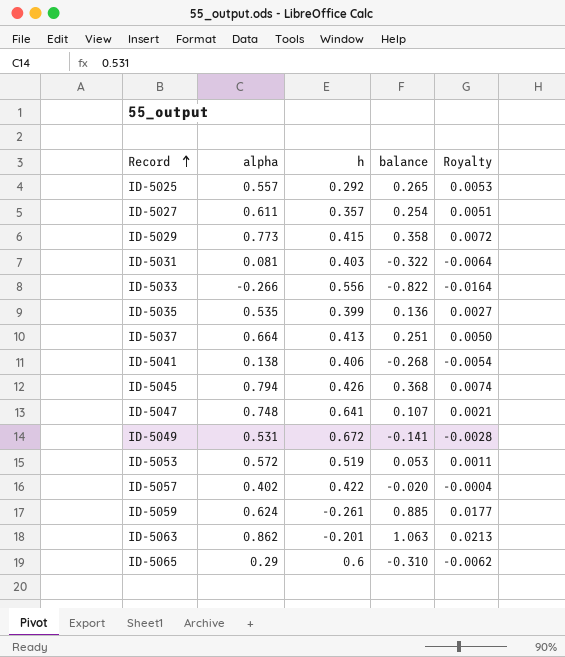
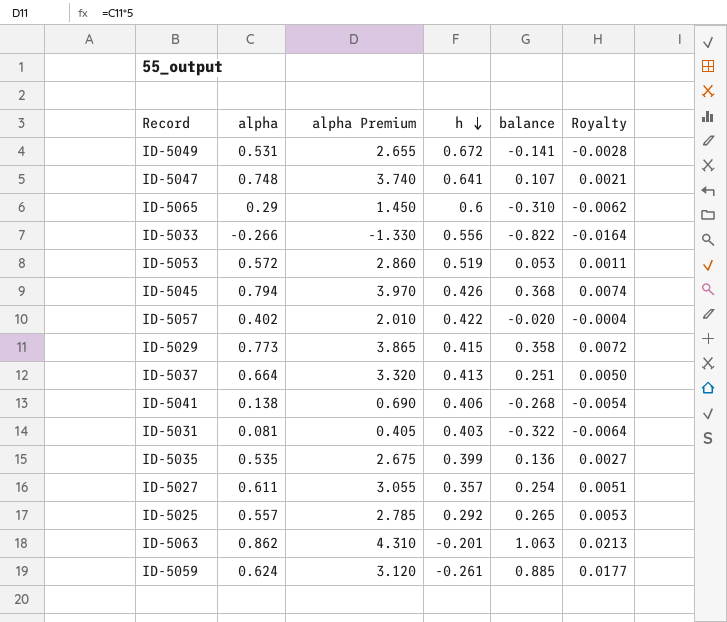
row order: Record ascending -> h descending
column alpha Premium | formula: none -> [alpha] * 5

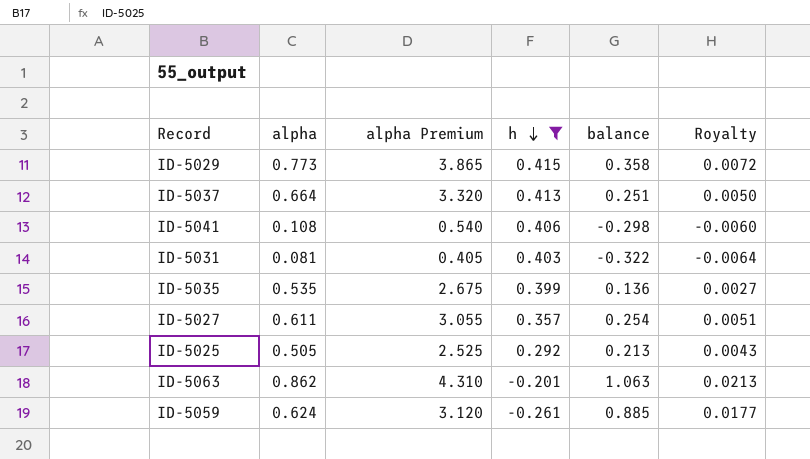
filter: none -> h <= 0.415
ID-5041 | alpha: 0.138 -> 0.108
ID-5041 | alpha Premium: 0.690 -> 0.540
ID-5041 | balance: -0.268 -> -0.298
ID-5041 | Royalty: -0.0054 -> -0.0060
ID-5025 | alpha: 0.557 -> 0.505
ID-5025 | alpha Premium: 2.785 -> 2.525
ID-5025 | balance: 0.265 -> 0.213
ID-5025 | Royalty: 0.0053 -> 0.0043

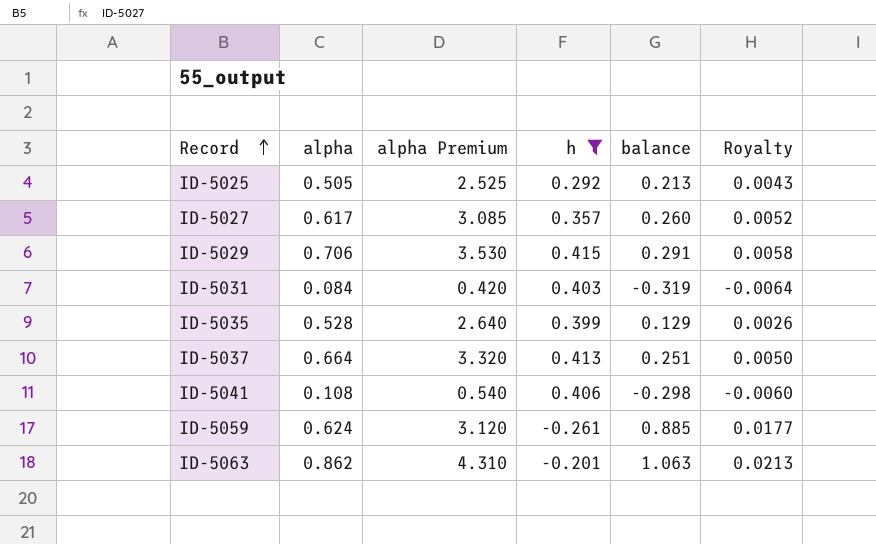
row order: h descending -> Record ascending
ID-5027 | alpha: 0.611 -> 0.617
ID-5027 | alpha Premium: 3.055 -> 3.085
ID-5027 | balance: 0.254 -> 0.260
ID-5027 | Royalty: 0.0051 -> 0.0052
ID-5029 | alpha: 0.773 -> 0.706
ID-5029 | alpha Premium: 3.865 -> 3.530
ID-5029 | balance: 0.358 -> 0.291
ID-5029 | Royalty: 0.0072 -> 0.0058
ID-5031 | alpha: 0.081 -> 0.084
ID-5031 | alpha Premium: 0.405 -> 0.420
ID-5031 | balance: -0.322 -> -0.319
ID-5035 | alpha: 0.535 -> 0.528
ID-5035 | alpha Premium: 2.675 -> 2.640
ID-5035 | balance: 0.136 -> 0.129
ID-5035 | Royalty: 0.0027 -> 0.0026

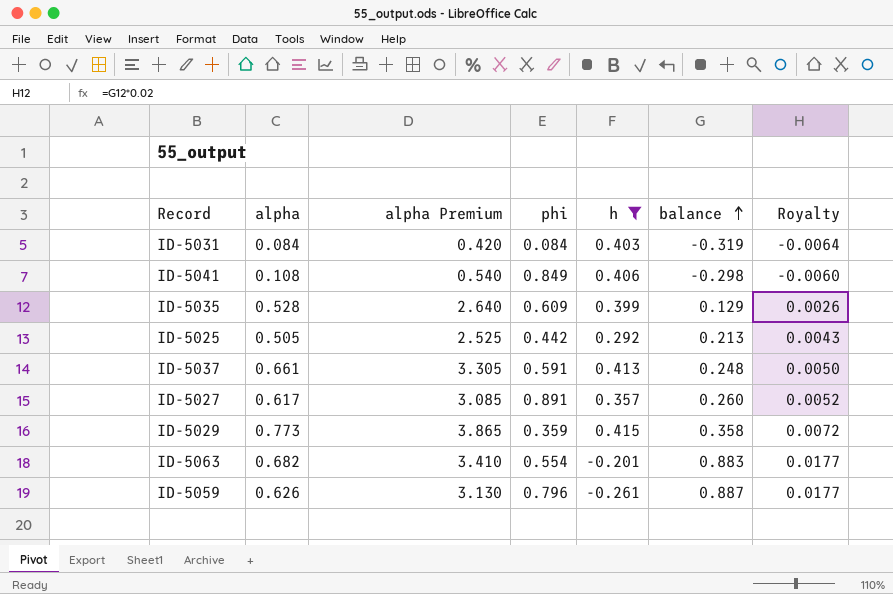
row order: Record ascending -> balance ascending
column phi | position: none -> 4
ID-5037 | alpha: 0.664 -> 0.661
ID-5037 | alpha Premium: 3.320 -> 3.305
ID-5037 | balance: 0.251 -> 0.248
ID-5029 | alpha: 0.706 -> 0.773
ID-5029 | alpha Premium: 3.530 -> 3.865
ID-5029 | balance: 0.291 -> 0.358
ID-5029 | Royalty: 0.0058 -> 0.0072
ID-5063 | alpha: 0.862 -> 0.682
ID-5063 | alpha Premium: 4.310 -> 3.410
ID-5063 | balance: 1.063 -> 0.883
ID-5063 | Royalty: 0.0213 -> 0.0177
ID-5059 | alpha: 0.624 -> 0.626
ID-5059 | alpha Premium: 3.120 -> 3.130
ID-5059 | balance: 0.885 -> 0.887

